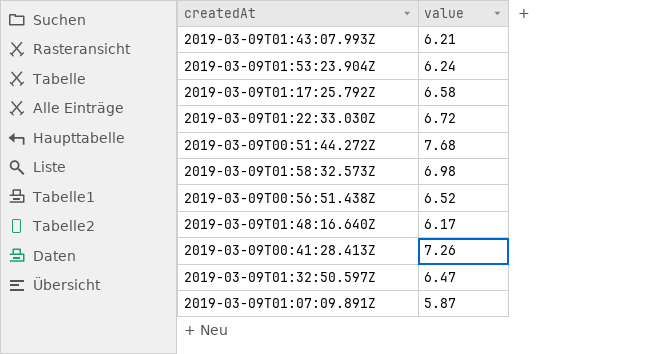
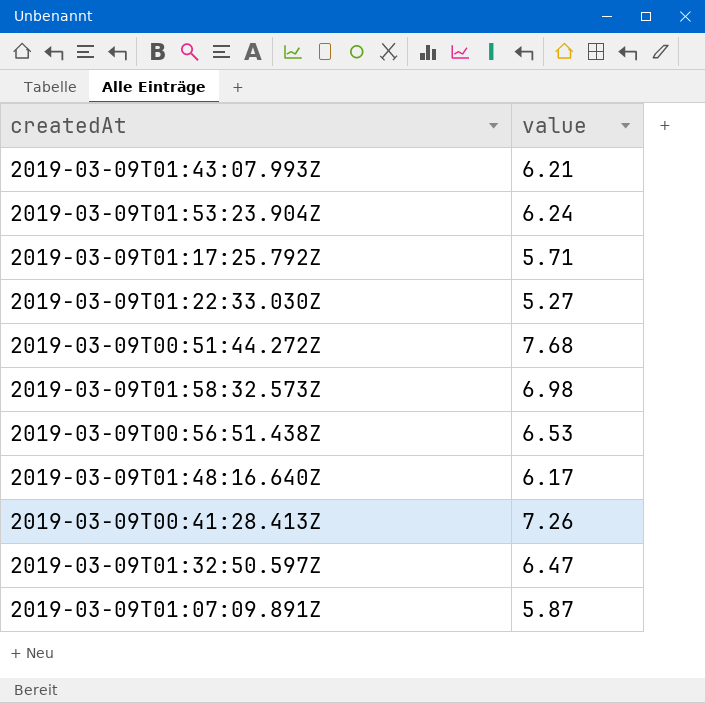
2019-03-09T01:17:25.792Z | value: 6.58 -> 5.71
2019-03-09T01:22:33.030Z | value: 6.72 -> 5.27
2019-03-09T00:56:51.438Z | value: 6.52 -> 6.53

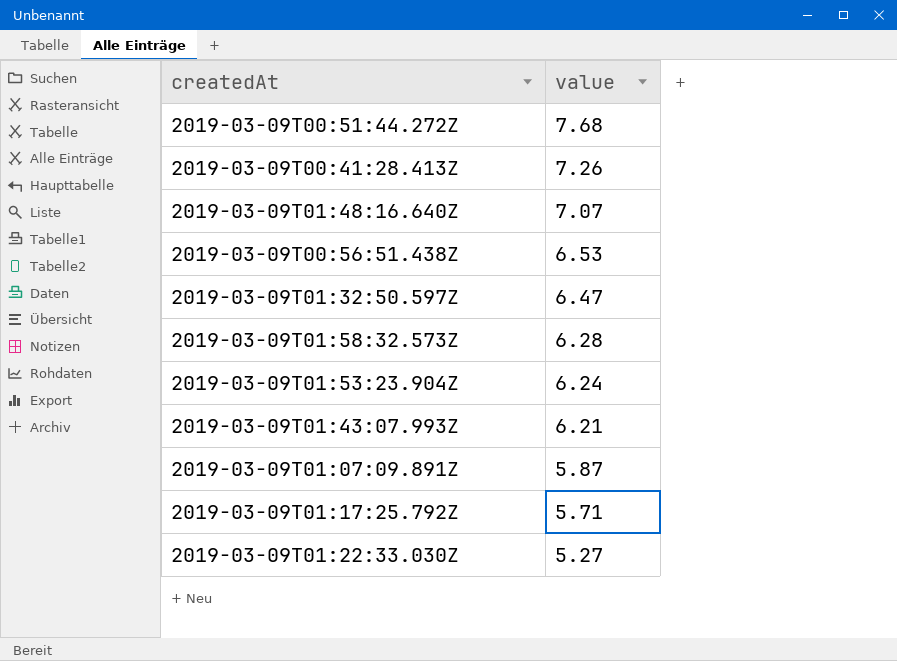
row order: none -> value descending
2019-03-09T01:48:16.640Z | value: 6.17 -> 7.07
2019-03-09T01:58:32.573Z | value: 6.98 -> 6.28

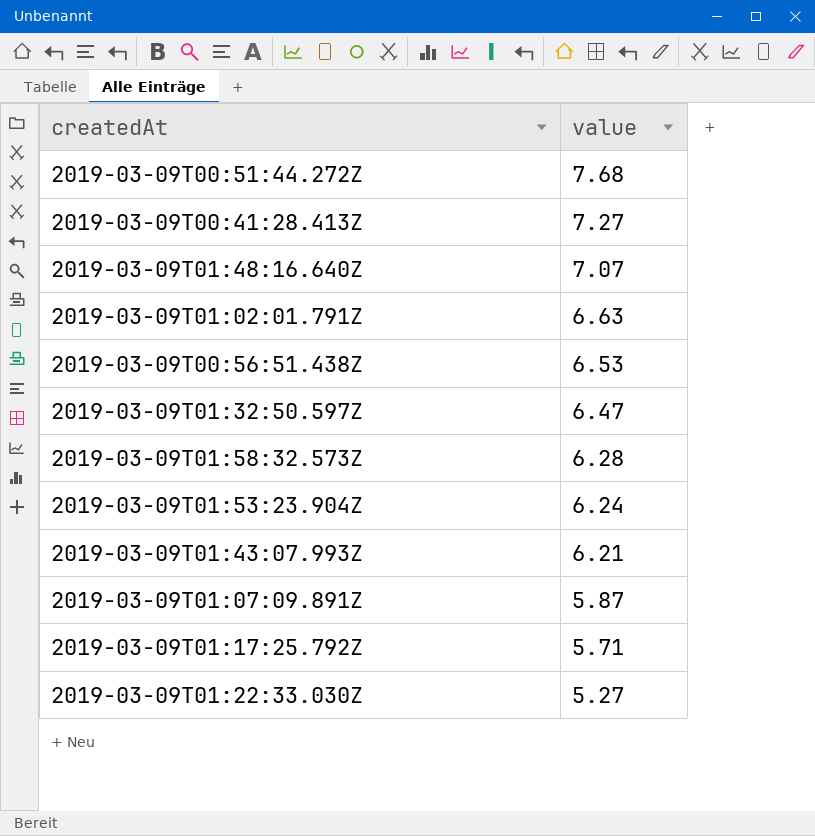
2019-03-09T00:41:28.413Z | value: 7.26 -> 7.27
row 2019-03-09T01:02:01.791Z: none -> 6.63

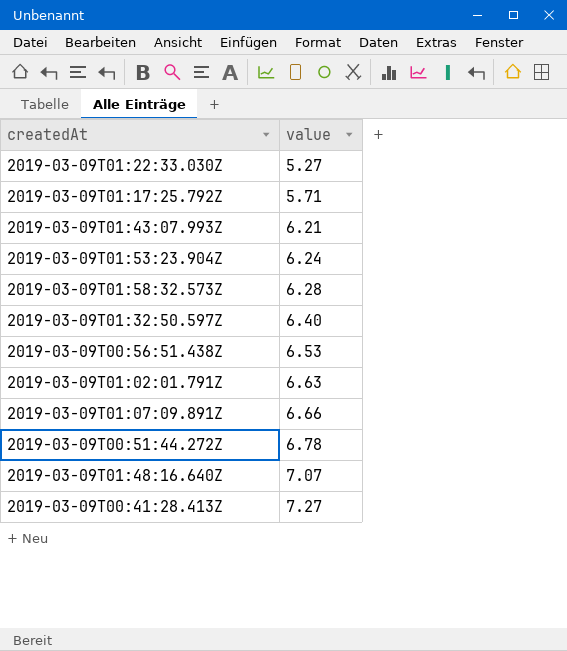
row order: value descending -> value ascending
2019-03-09T01:32:50.597Z | value: 6.47 -> 6.40
2019-03-09T01:07:09.891Z | value: 5.87 -> 6.66
2019-03-09T00:51:44.272Z | value: 7.68 -> 6.78

